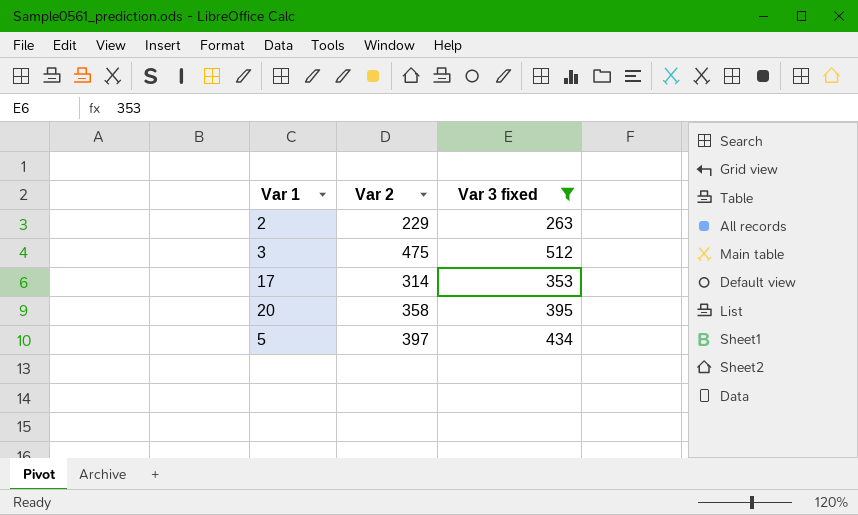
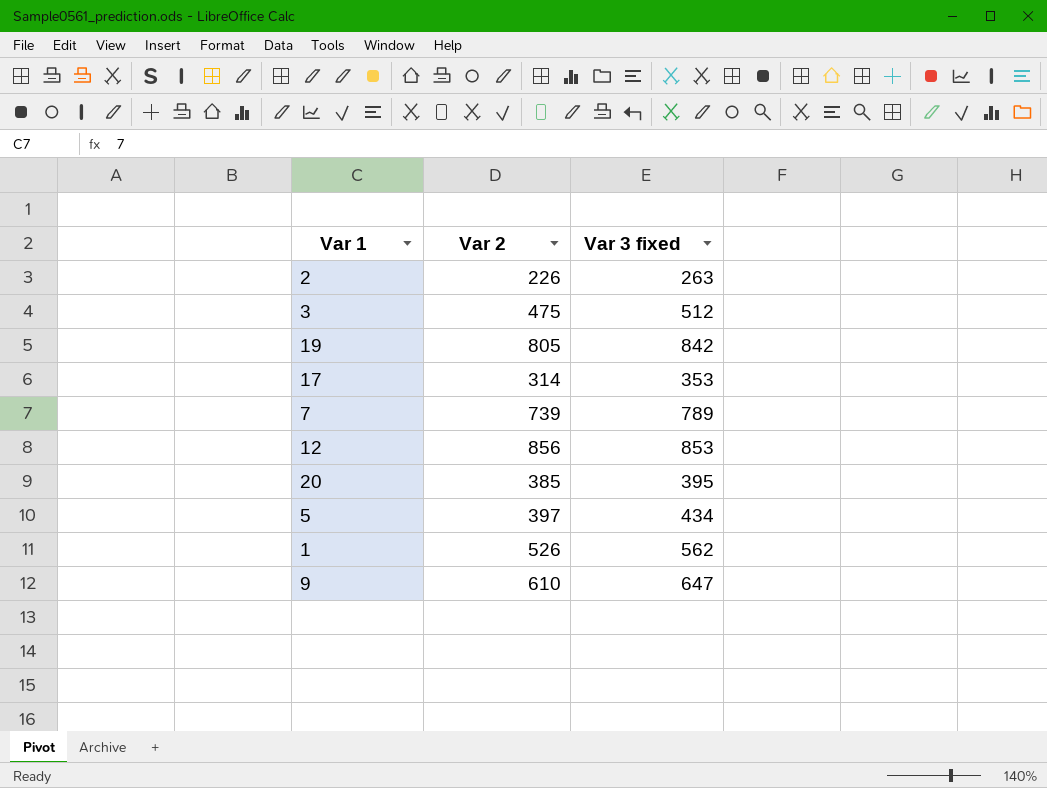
filter: Var 3 fixed <= 512 -> none
2 | Var 2: 229 -> 226
20 | Var 2: 358 -> 385

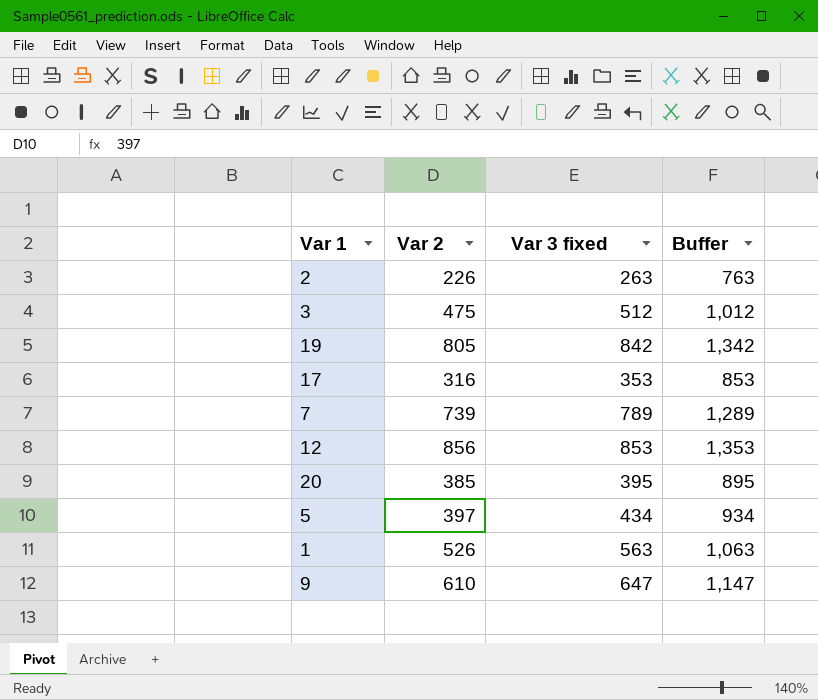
column Buffer | formula: none -> [Var 3 fixed] + 500
17 | Var 2: 314 -> 316
1 | Var 3 fixed: 562 -> 563

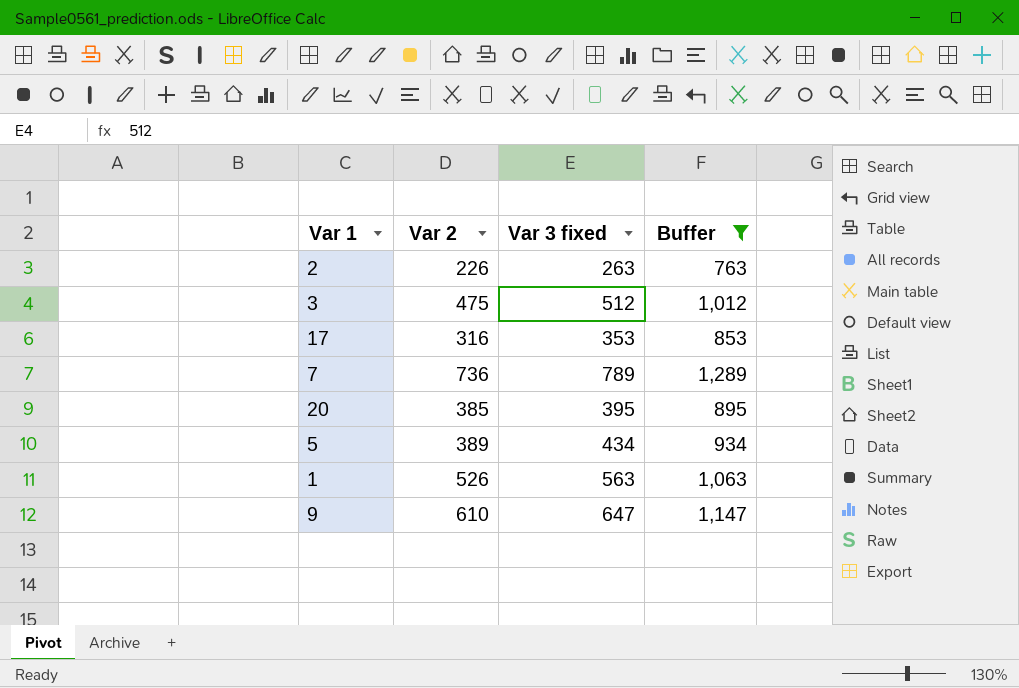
filter: none -> Buffer <= 1,289
7 | Var 2: 739 -> 736
5 | Var 2: 397 -> 389

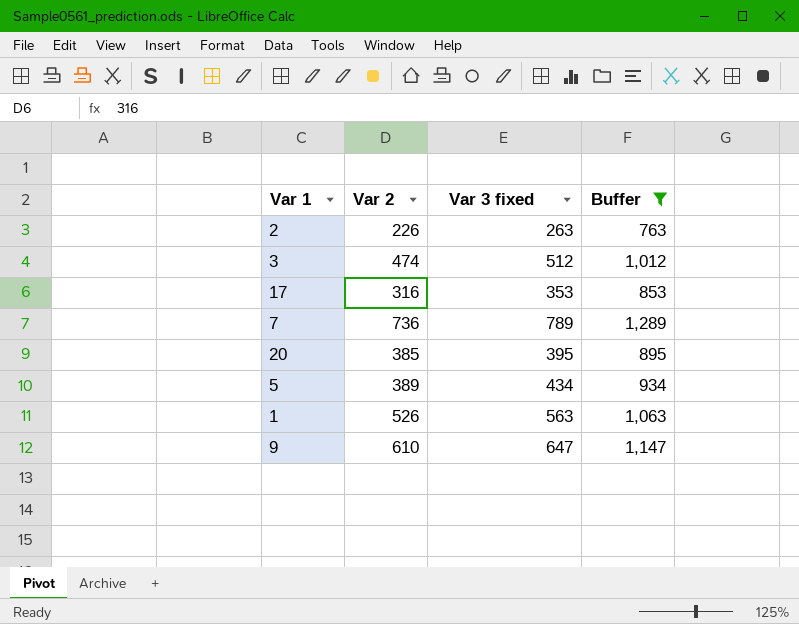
3 | Var 2: 475 -> 474

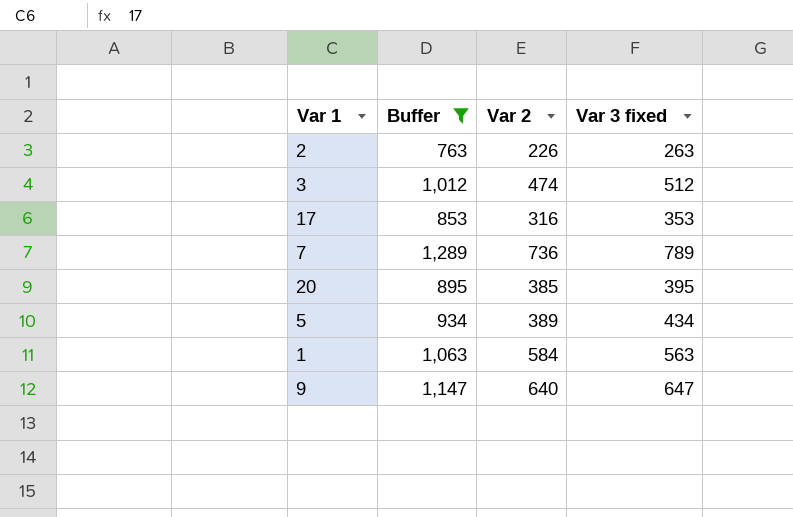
column Buffer | position: 4 -> 2
1 | Var 2: 526 -> 584
9 | Var 2: 610 -> 640

